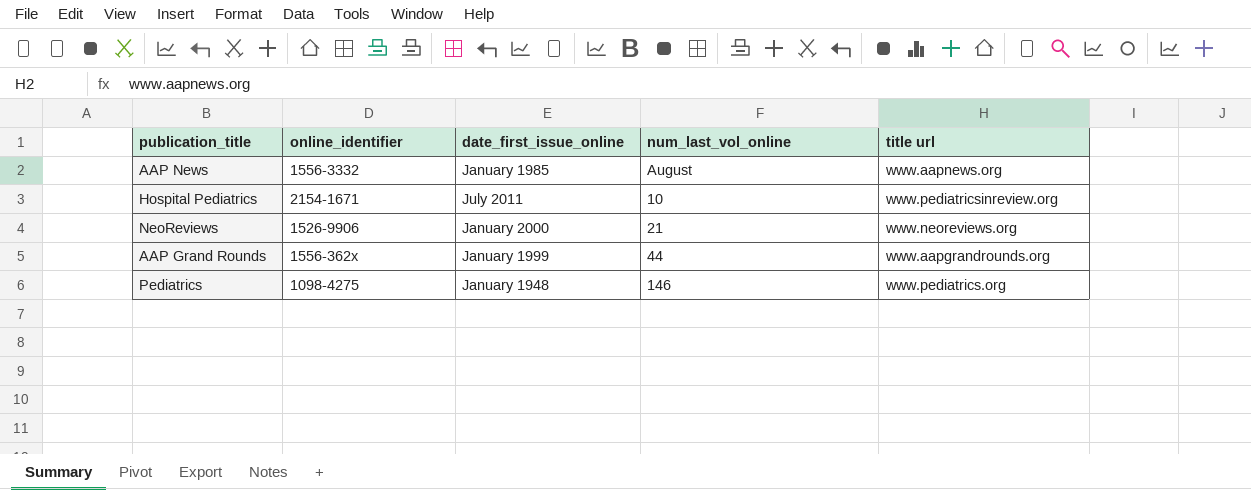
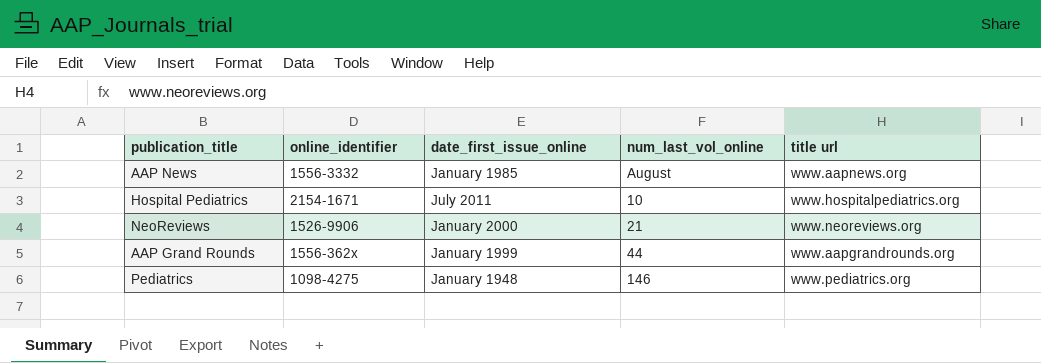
Hospital Pediatrics | title url: www.pediatricsinreview.org -> www.hospitalpediatrics.org

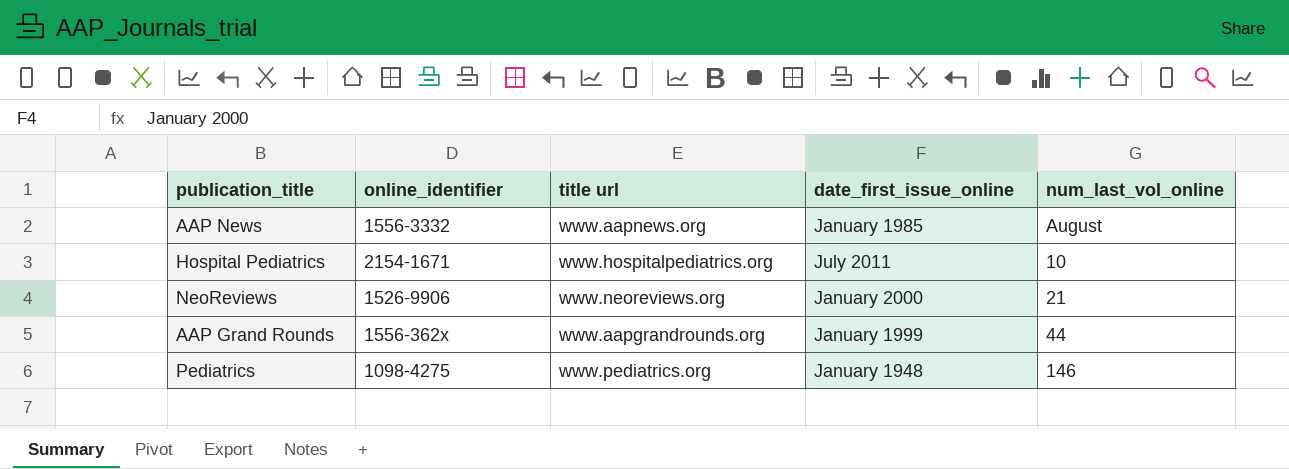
column title url | position: 5 -> 3

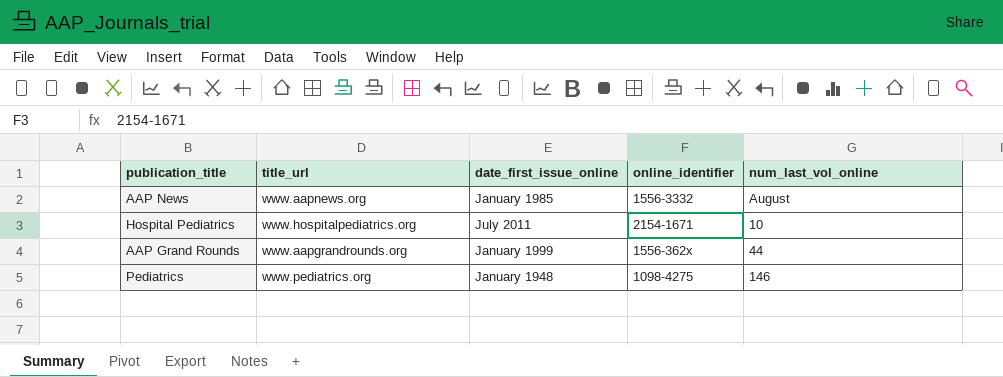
column name: title url -> title_url
column online_identifier | position: 2 -> 4
row NeoReviews: 1526-9906 | www.neoreviews.org | January 2000 | 21 -> none

